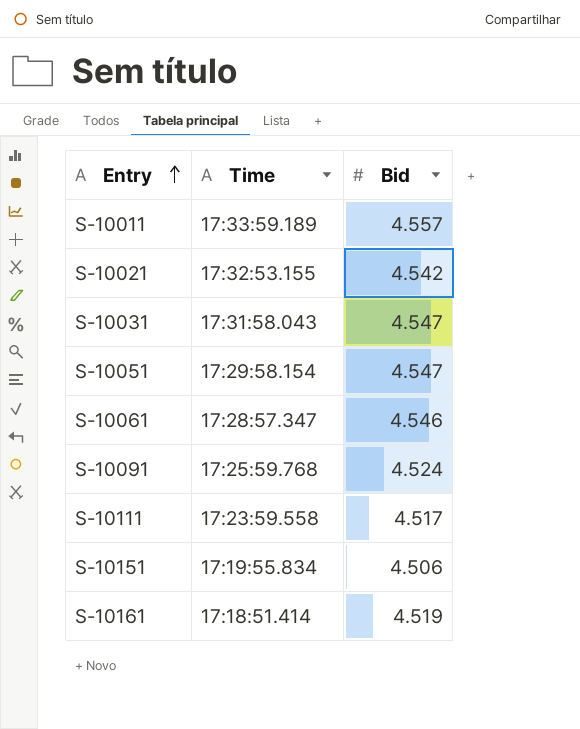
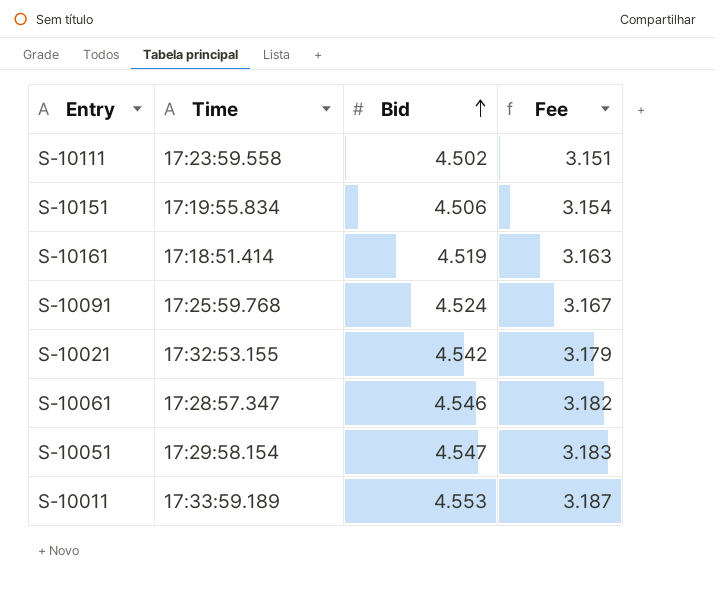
row order: Entry ascending -> Bid ascending
column Fee | formula: none -> [Bid] * 0.7
row S-10031: 17:31:58.043 | 4.547 -> none
S-10111 | Bid: 4.517 -> 4.502
S-10011 | Bid: 4.557 -> 4.553

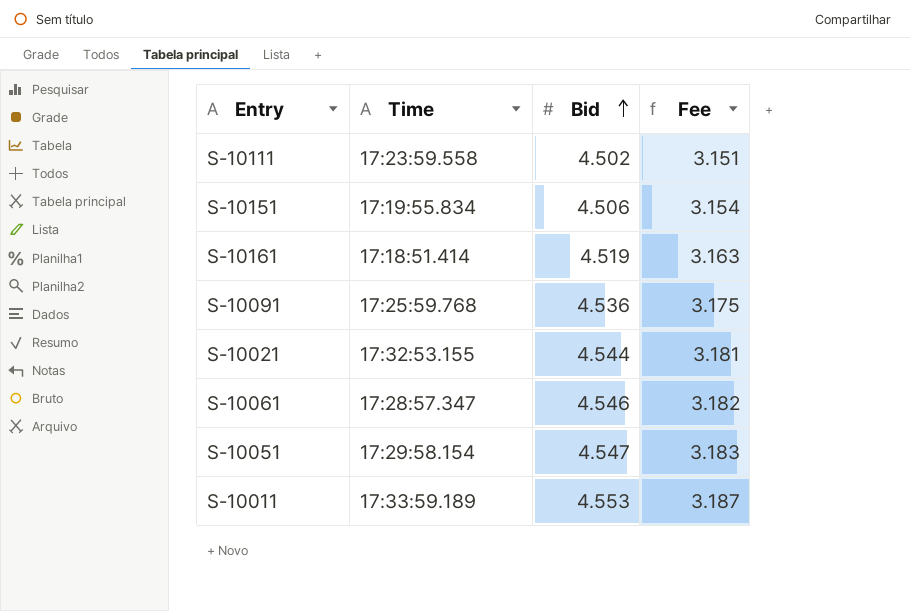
S-10091 | Bid: 4.524 -> 4.536
S-10091 | Fee: 3.167 -> 3.175
S-10021 | Bid: 4.542 -> 4.544
S-10021 | Fee: 3.179 -> 3.181

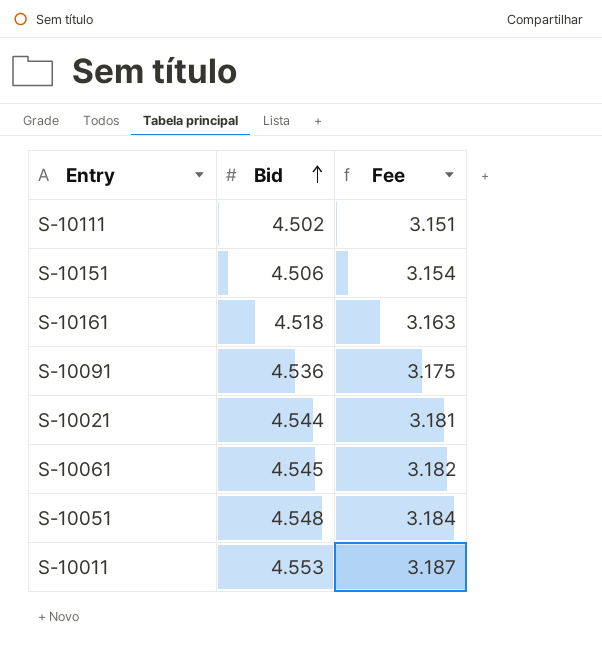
column Time | position: 2 -> none
S-10161 | Bid: 4.519 -> 4.518
S-10061 | Bid: 4.546 -> 4.545
S-10051 | Bid: 4.547 -> 4.548
S-10051 | Fee: 3.183 -> 3.184

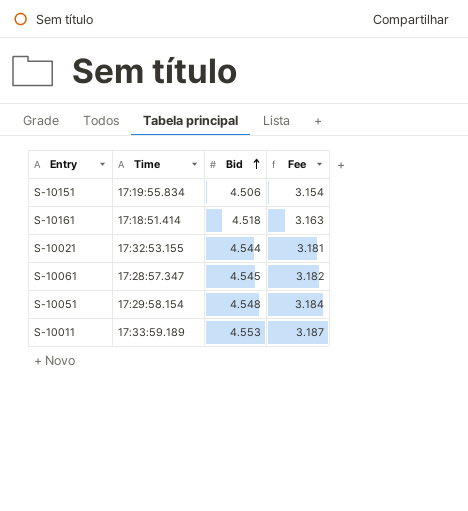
column Time | position: none -> 2
row S-10111: 4.502 | 3.151 -> none
row S-10091: 4.536 | 3.175 -> none

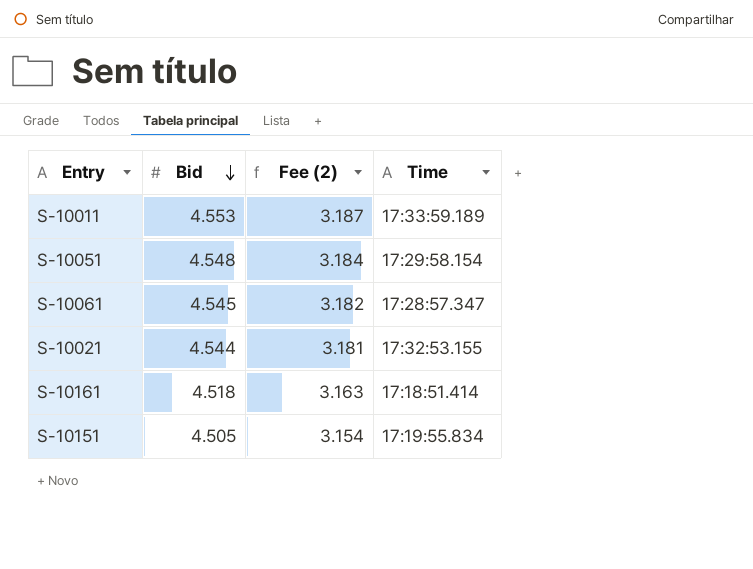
row order: Bid ascending -> Bid descending
column name: Fee -> Fee (2)
column Time | position: 2 -> 4
S-10151 | Bid: 4.506 -> 4.505

